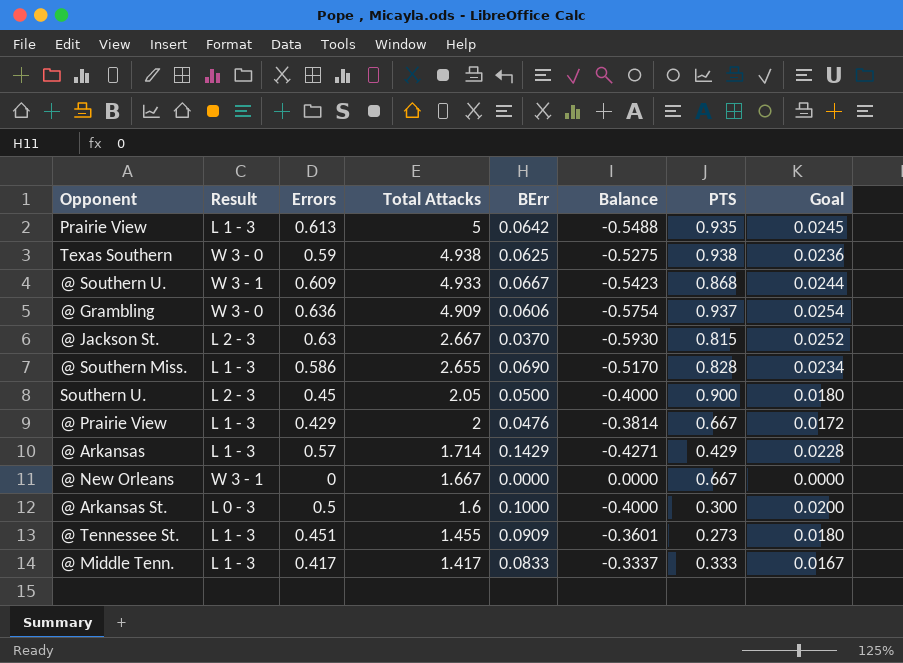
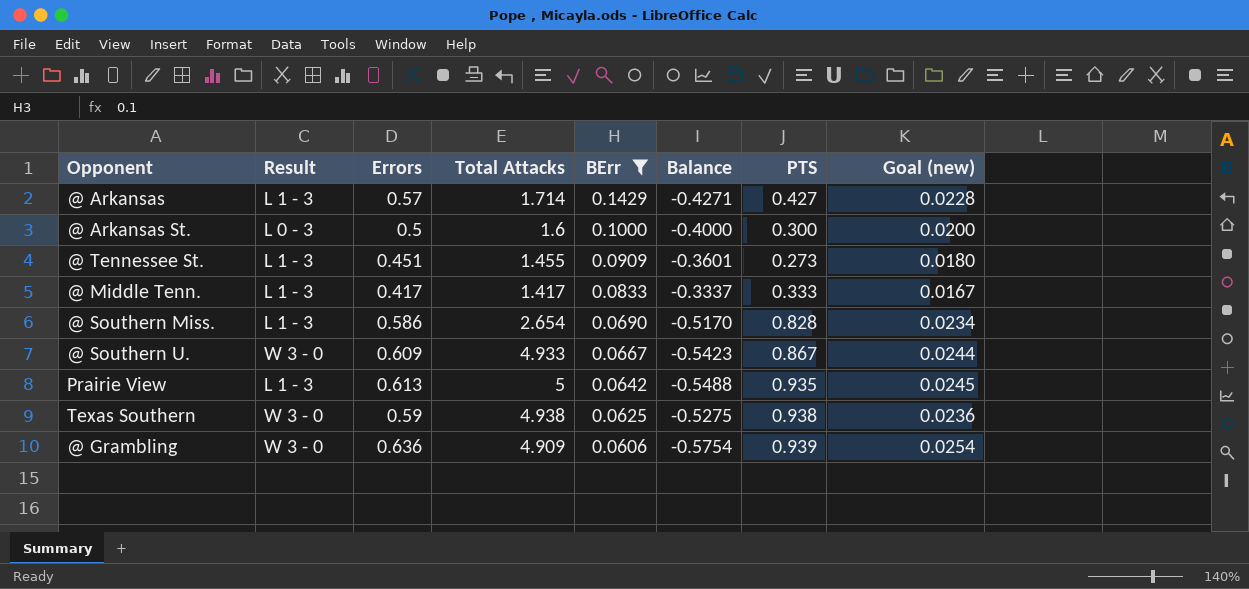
filter: none -> BErr >= 0.0606
row order: Total Attacks descending -> BErr descending
column name: Goal -> Goal (new)
@ Arkansas | PTS: 0.429 -> 0.427
@ Southern Miss. | Total Attacks: 2.655 -> 2.654
@ Southern U. | Result: W 3 - 1 -> W 3 - 0
@ Southern U. | PTS: 0.868 -> 0.867
@ Grambling | PTS: 0.937 -> 0.939

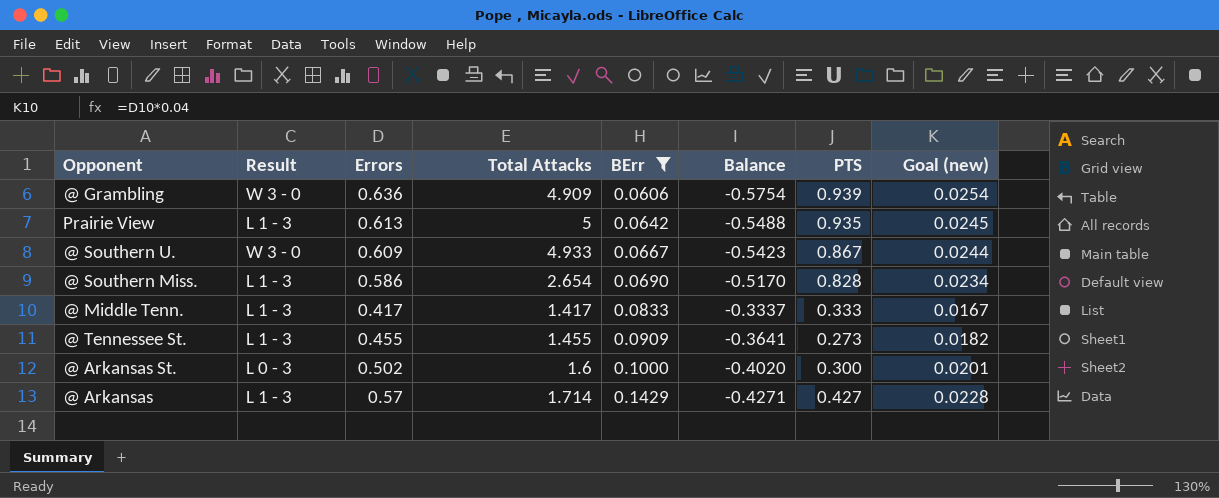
row order: BErr descending -> BErr ascending
row Texas Southern: W 3 - 0 | 0.59 | 4.938 | 0.0625 | -0.5275 | 0.938 | 0.0236 -> none
@ Tennessee St. | Errors: 0.451 -> 0.455
@ Tennessee St. | Balance: -0.3601 -> -0.3641
@ Tennessee St. | Goal (new): 0.0180 -> 0.0182
@ Arkansas St. | Errors: 0.5 -> 0.502
@ Arkansas St. | Balance: -0.4000 -> -0.4020
@ Arkansas St. | Goal (new): 0.0200 -> 0.0201

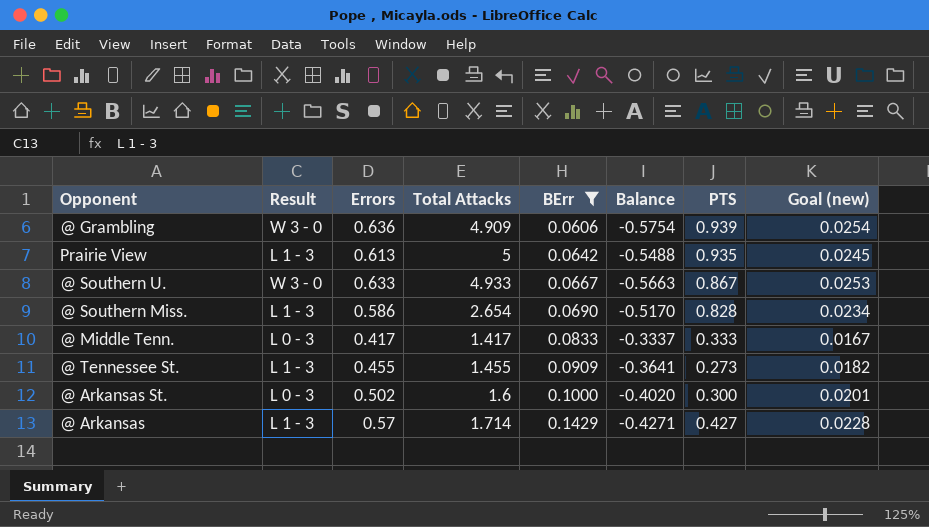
@ Southern U. | Errors: 0.609 -> 0.633
@ Southern U. | Balance: -0.5423 -> -0.5663
@ Southern U. | Goal (new): 0.0244 -> 0.0253
@ Middle Tenn. | Result: L 1 - 3 -> L 0 - 3

